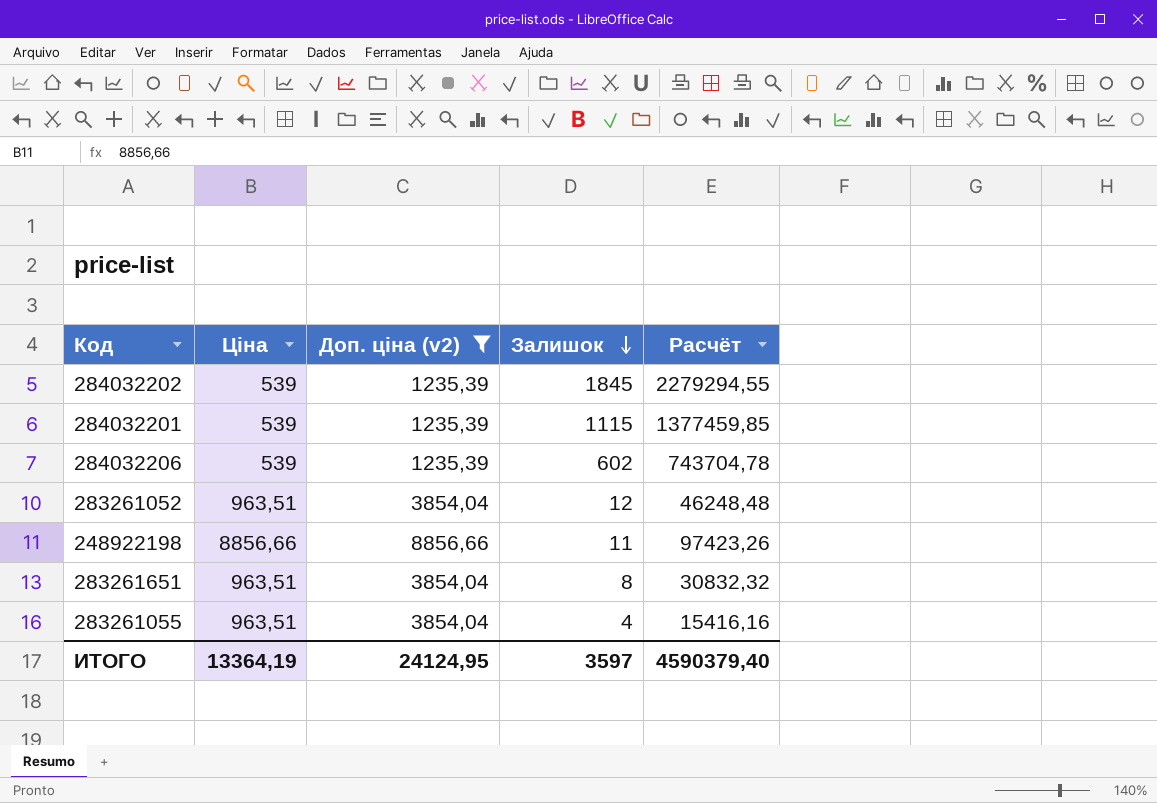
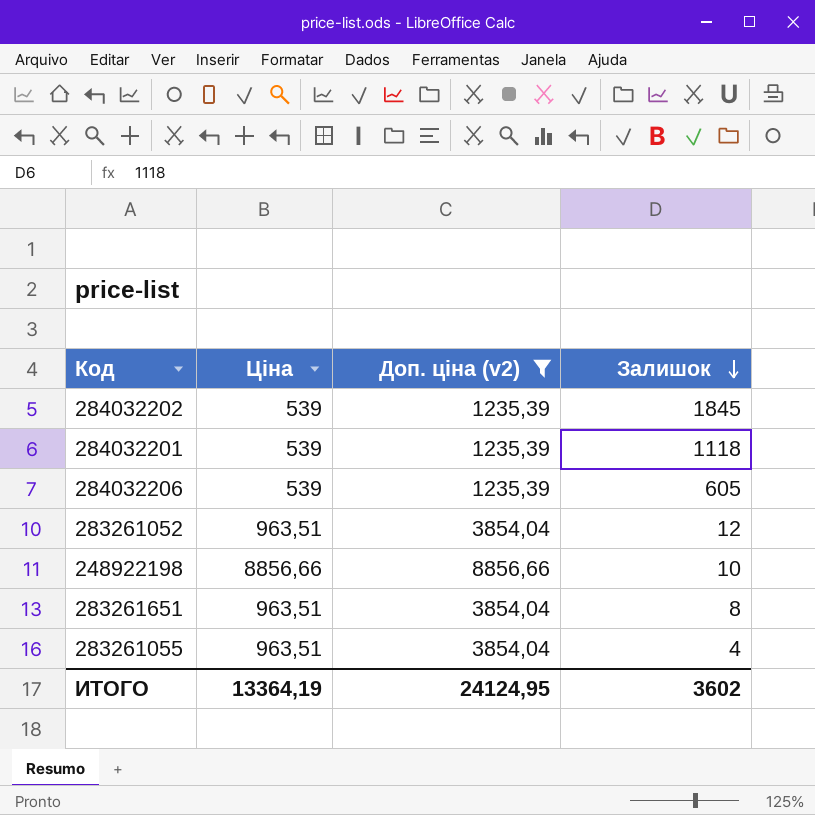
column Расчёт | formula: [Доп. ціна (v2)] * [Залишок] -> none
284032201 | Залишок: 1115 -> 1118
284032206 | Залишок: 602 -> 605
248922198 | Залишок: 11 -> 10
ИТОГО | Залишок: 3597 -> 3602

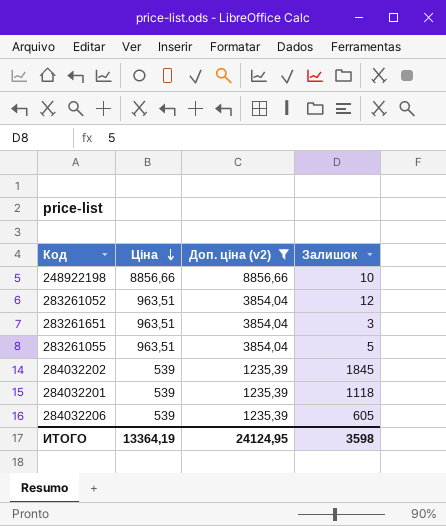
row order: Залишок descending -> Ціна descending
283261651 | Залишок: 8 -> 3
283261055 | Залишок: 4 -> 5
ИТОГО | Залишок: 3602 -> 3598

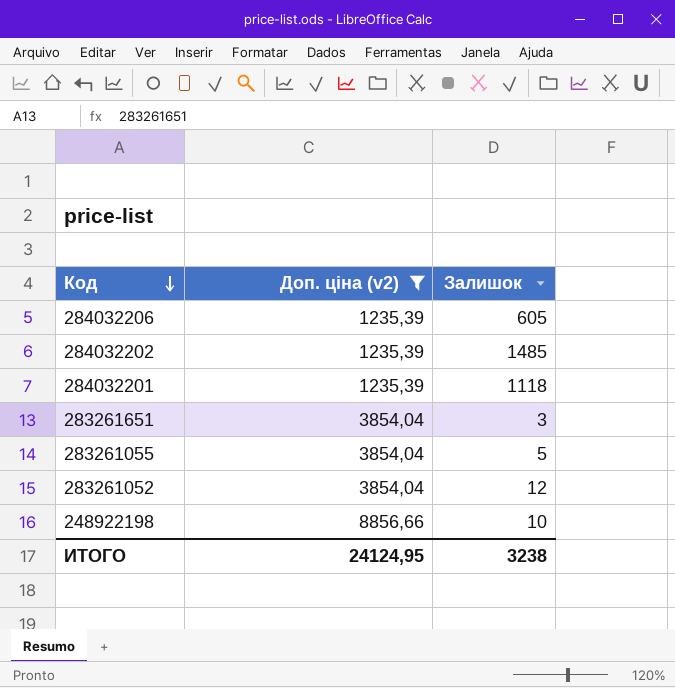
row order: Ціна descending -> Код descending
column Ціна | position: 2 -> none
284032202 | Залишок: 1845 -> 1485
ИТОГО | Залишок: 3598 -> 3238

